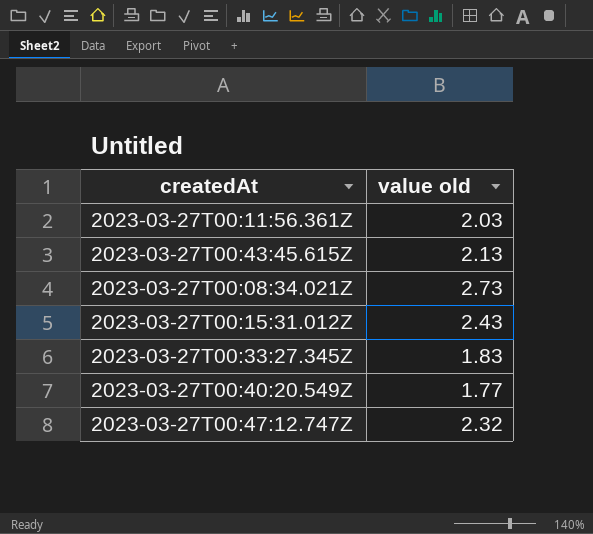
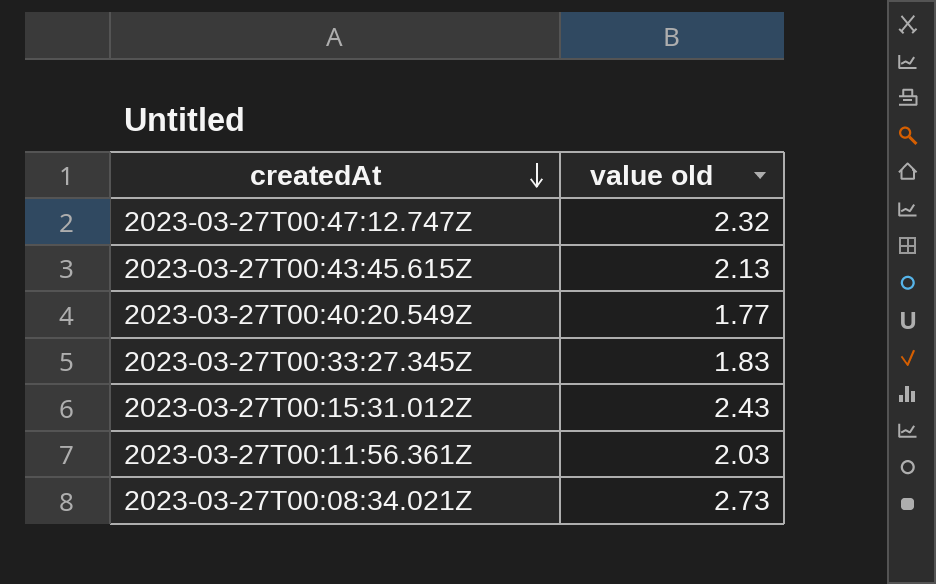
row order: none -> createdAt descending

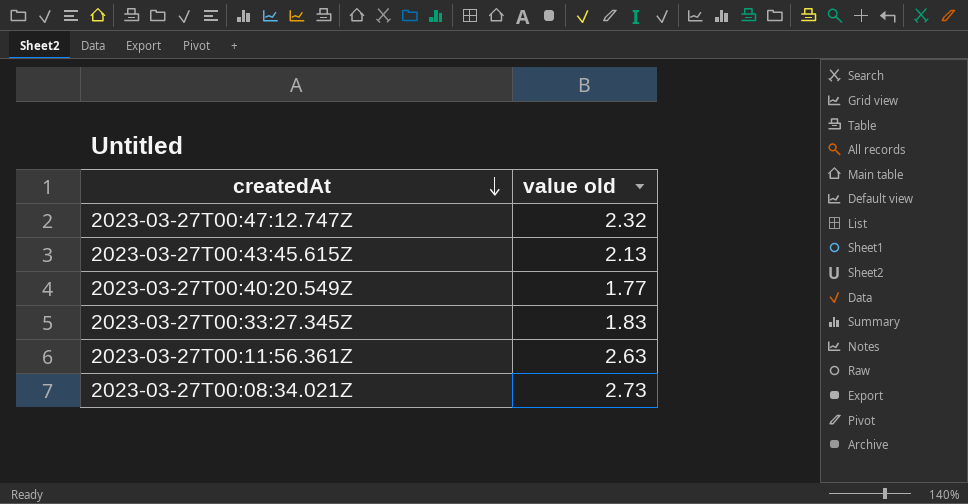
row 2023-03-27T00:15:31.012Z: 2.43 -> none
2023-03-27T00:11:56.361Z | value old: 2.03 -> 2.63

